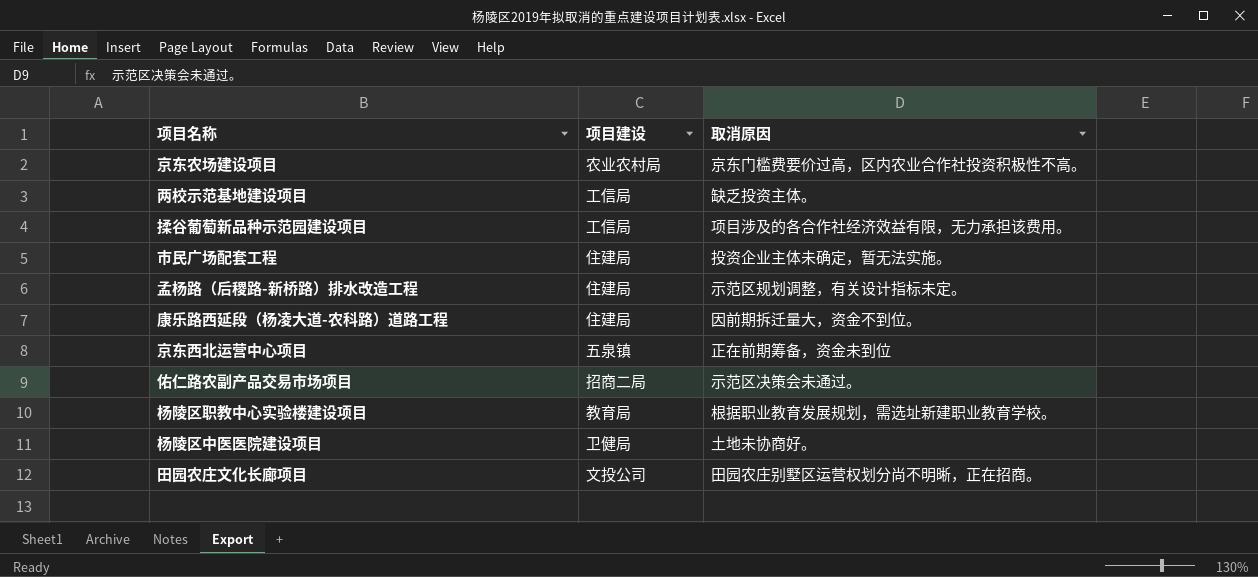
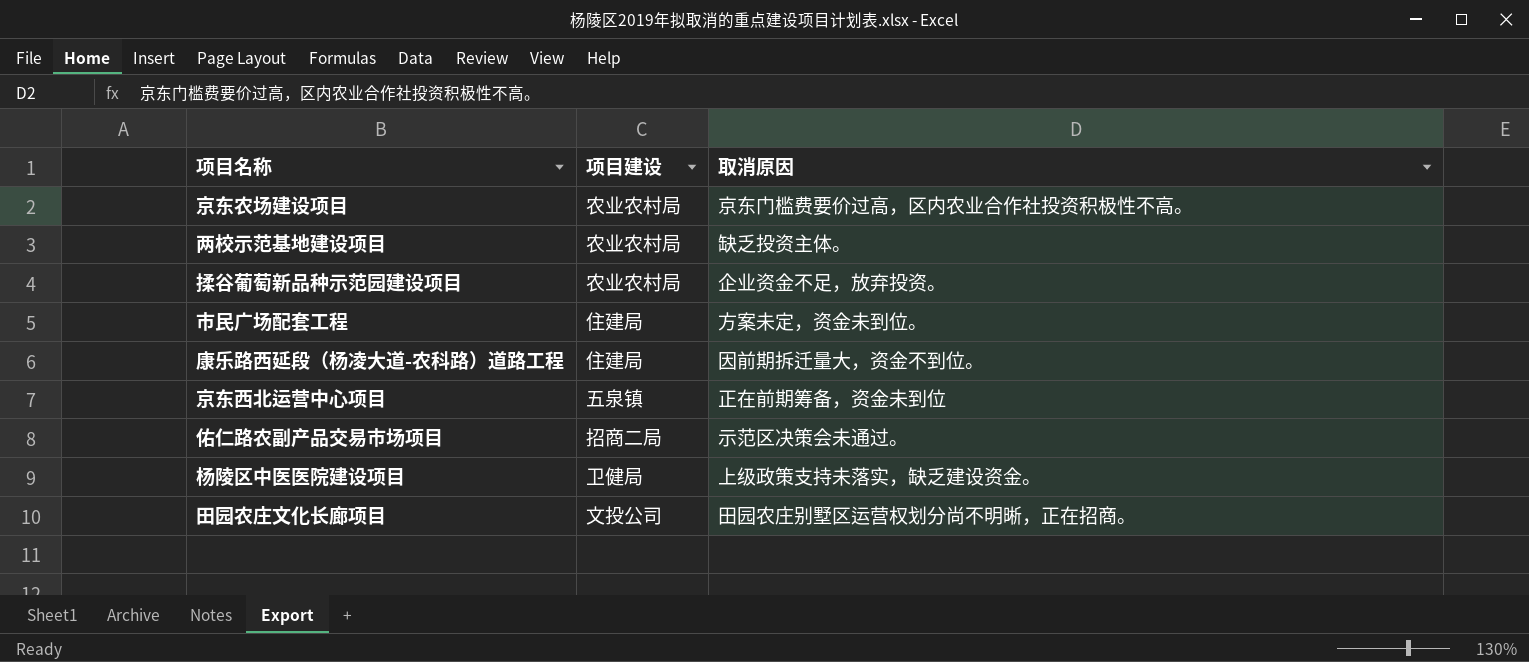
row 孟杨路（后稷路-新桥路）排水改造工程: 住建局 | 示范区规划调整，有关设计指标未定。 -> none
row 杨陵区职教中心实验楼建设项目: 教育局 | 根据职业教育发展规划，需选址新建职业教育学校。 -> none
两校示范基地建设项目 | 项目建设: 工信局 -> 农业农村局
揉谷葡萄新品种示范园建设项目 | 项目建设: 工信局 -> 农业农村局
揉谷葡萄新品种示范园建设项目 | 取消原因: 项目涉及的各合作社经济效益有限，无力承担该费用。 -> 企业资金不足，放弃投资。
市民广场配套工程 | 取消原因: 投资企业主体未确定，暂无法实施。 -> 方案未定，资金未到位。
杨陵区中医医院建设项目 | 取消原因: 土地未协商好。 -> 上级政策支持未落实，缺乏建设资金。

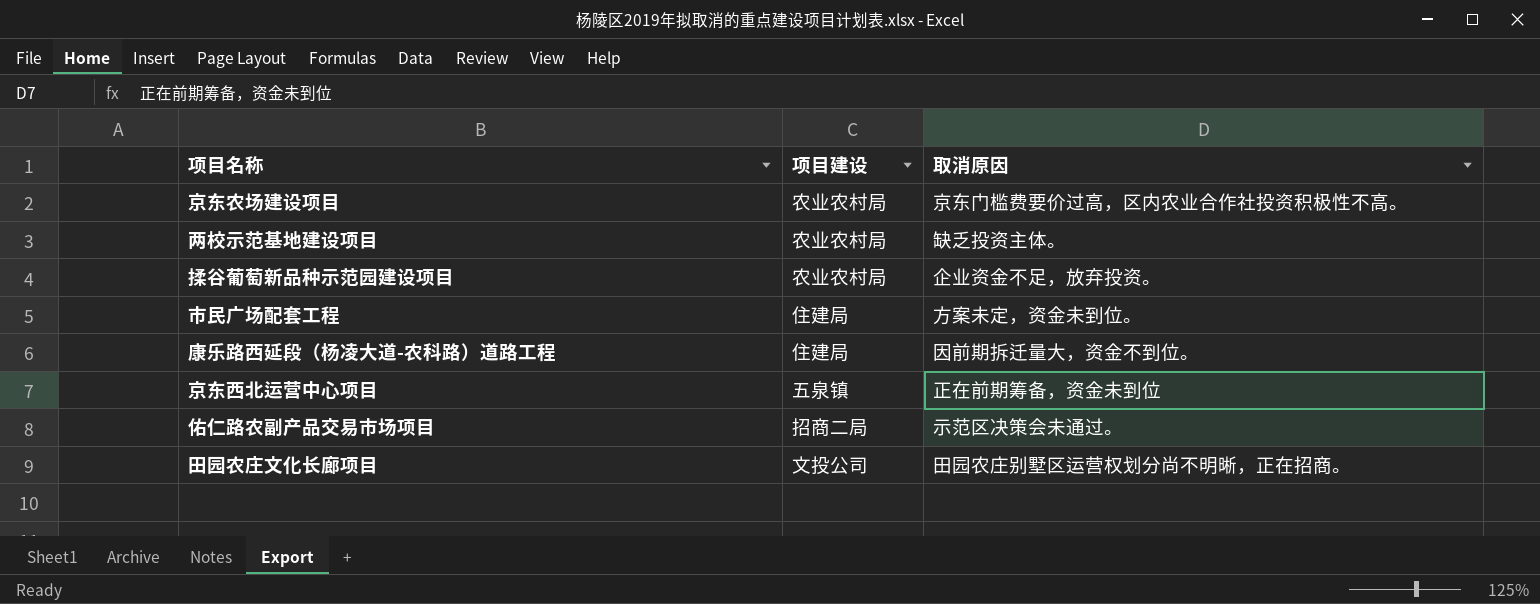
row 杨陵区中医医院建设项目: 卫健局 | 上级政策支持未落实，缺乏建设资金。 -> none

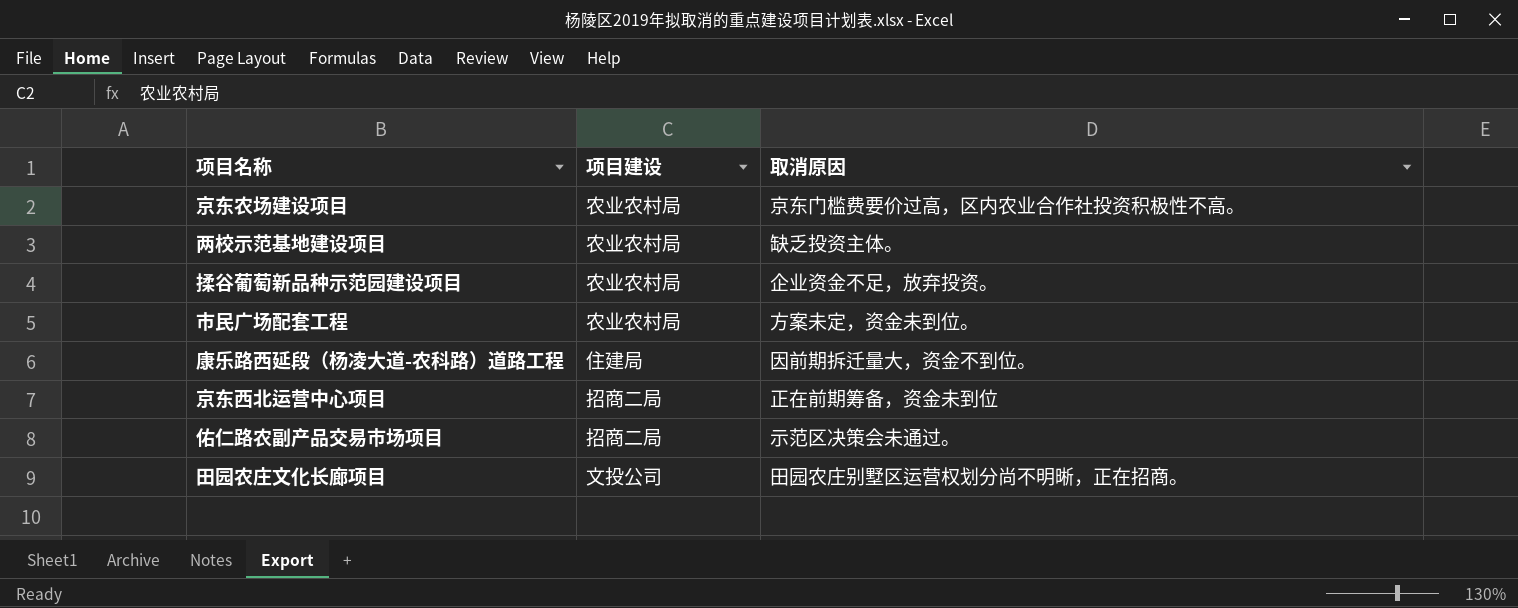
市民广场配套工程 | 项目建设: 住建局 -> 农业农村局
京东西北运营中心项目 | 项目建设: 五泉镇 -> 招商二局

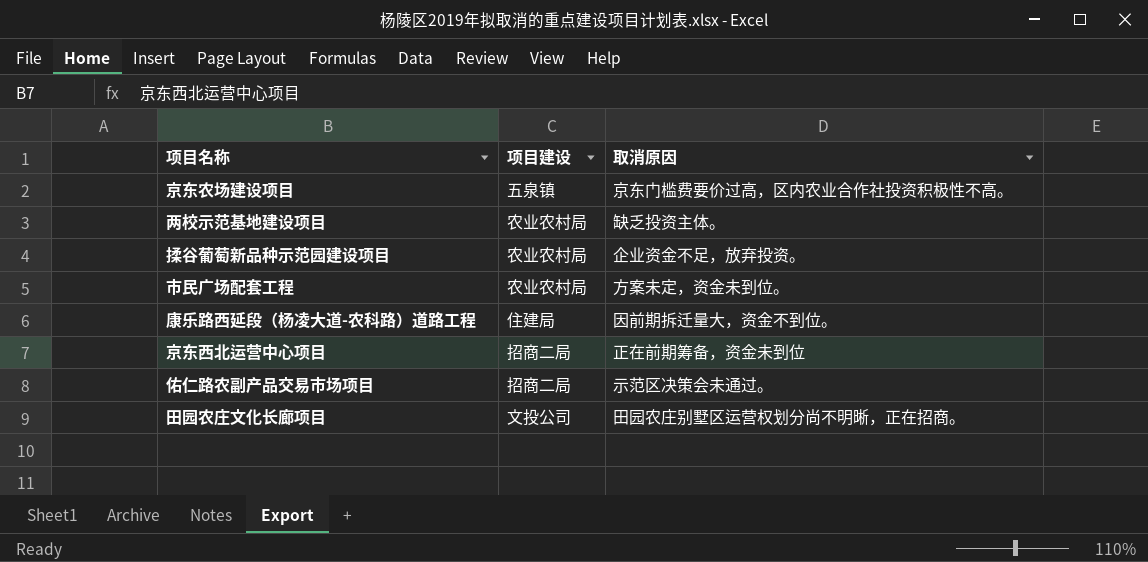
京东农场建设项目 | 项目建设: 农业农村局 -> 五泉镇

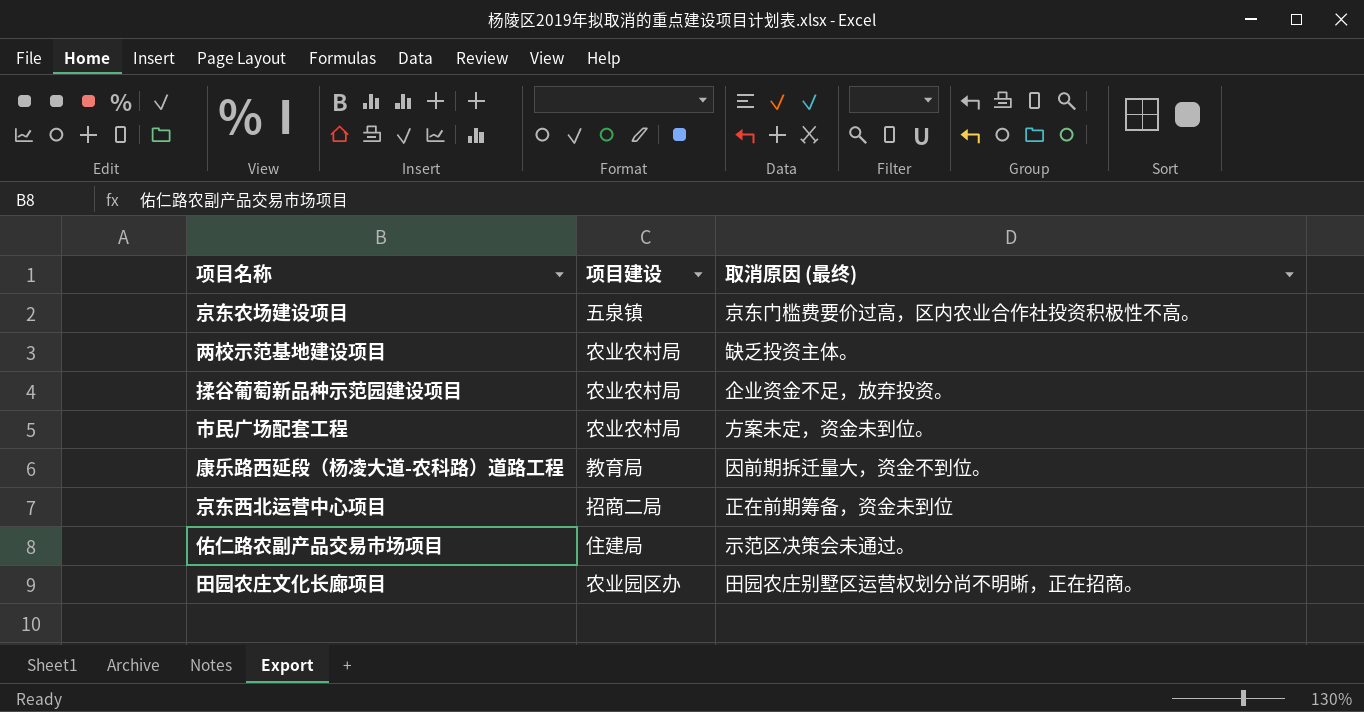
column name: 取消原因 -> 取消原因 (最终)
康乐路西延段（杨凌大道-农科路）道路工程 | 项目建设: 住建局 -> 教育局
佑仁路农副产品交易市场项目 | 项目建设: 招商二局 -> 住建局
田园农庄文化长廊项目 | 项目建设: 文投公司 -> 农业园区办

